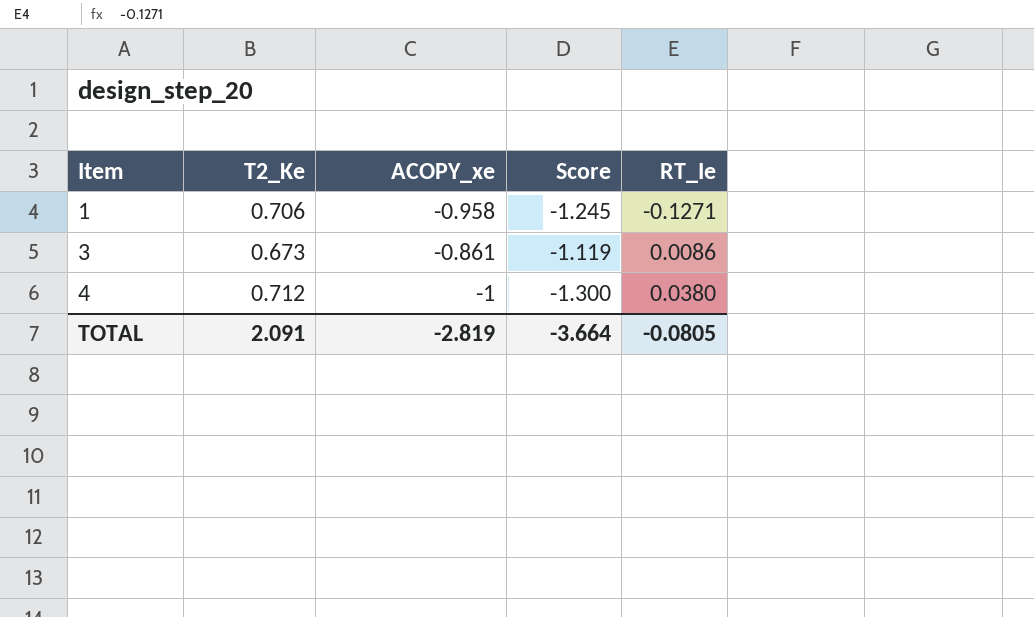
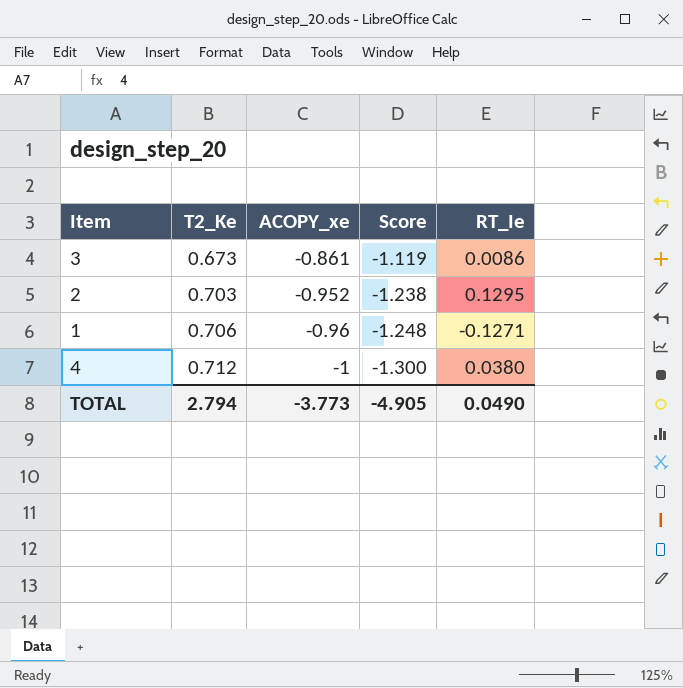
row order: Item ascending -> T2_Ke ascending
row 2: none -> 0.703 | -0.952 | -1.238 | 0.1295
1 | ACOPY_xe: -0.958 -> -0.96
1 | Score: -1.245 -> -1.248
TOTAL | T2_Ke: 2.091 -> 2.794
TOTAL | ACOPY_xe: -2.819 -> -3.773
TOTAL | Score: -3.664 -> -4.905
TOTAL | RT_Ie: -0.0805 -> 0.0490

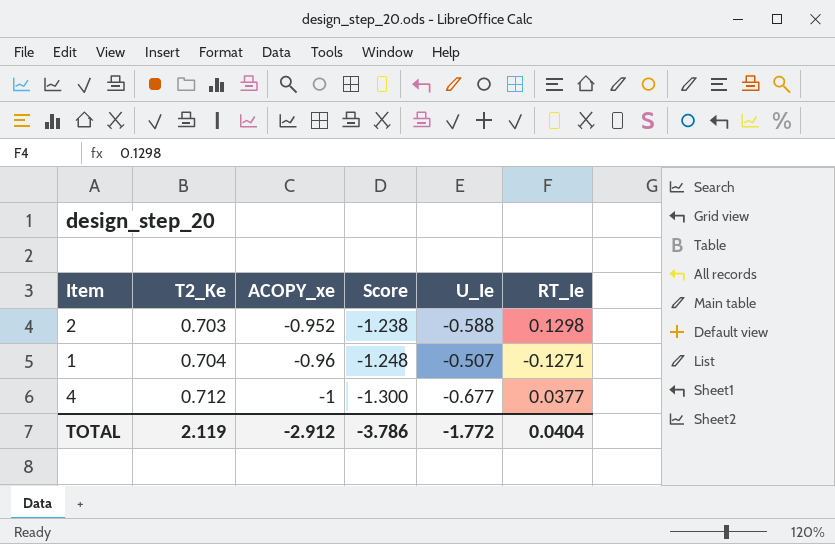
column U_Ie | position: none -> 5
row 3: 0.673 | -0.861 | -1.119 | 0.0086 -> none
2 | RT_Ie: 0.1295 -> 0.1298
1 | T2_Ke: 0.706 -> 0.704
4 | RT_Ie: 0.0380 -> 0.0377
TOTAL | T2_Ke: 2.794 -> 2.119
TOTAL | ACOPY_xe: -3.773 -> -2.912
TOTAL | Score: -4.905 -> -3.786
TOTAL | RT_Ie: 0.0490 -> 0.0404

